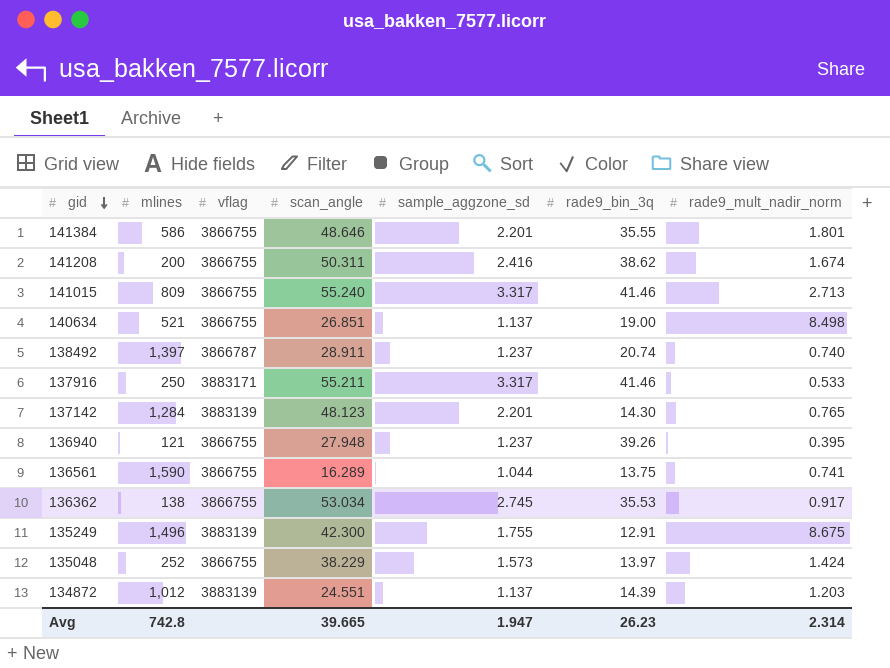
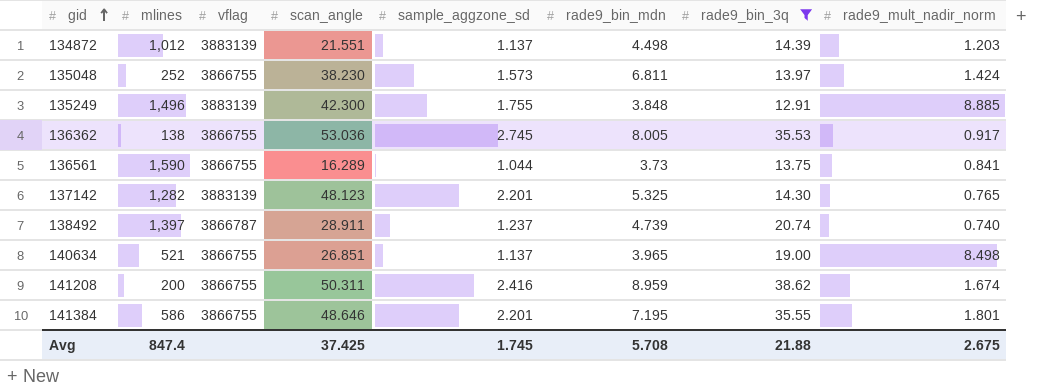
filter: none -> rade9_bin_3q <= 38.62
row order: gid descending -> gid ascending
column rade9_bin_mdn | position: none -> 6
134872 | scan_angle: 24.551 -> 21.551
135048 | scan_angle: 38.229 -> 38.230
135249 | rade9_mult_nadir_norm: 8.675 -> 8.885
136362 | scan_angle: 53.034 -> 53.036
136561 | rade9_mult_nadir_norm: 0.741 -> 0.841
137142 | mlines: 1,284 -> 1,282
Avg | mlines: 742.8 -> 847.4
Avg | scan_angle: 39.665 -> 37.425
Avg | sample_aggzone_sd: 1.947 -> 1.745
Avg | rade9_bin_3q: 26.23 -> 21.88
Avg | rade9_mult_nadir_norm: 2.314 -> 2.675

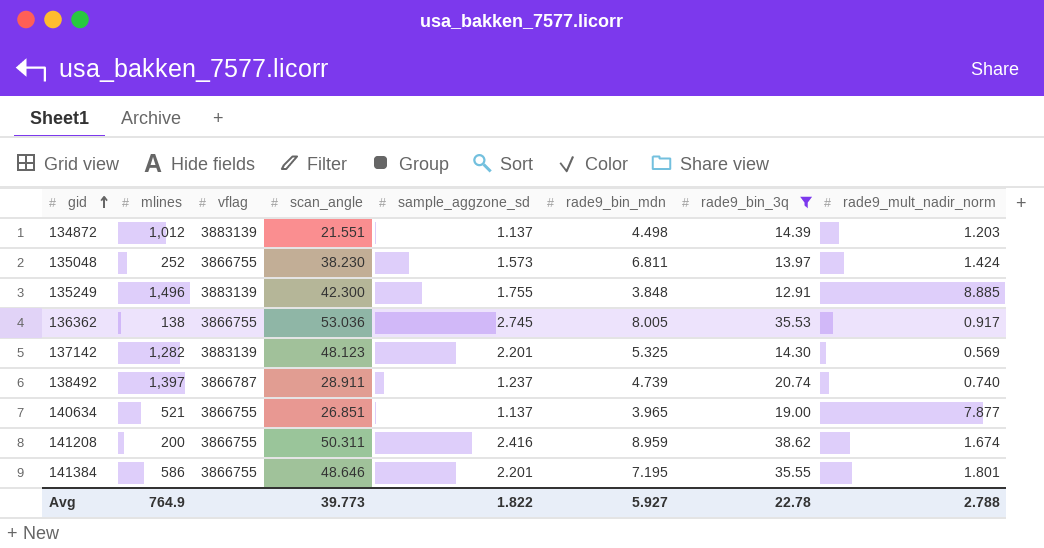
row 136561: 1,590 | 3866755 | 16.289 | 1.044 | 3.73 | 13.75 | 0.841 -> none
137142 | rade9_mult_nadir_norm: 0.765 -> 0.569
140634 | rade9_mult_nadir_norm: 8.498 -> 7.877
Avg | mlines: 847.4 -> 764.9
Avg | scan_angle: 37.425 -> 39.773
Avg | sample_aggzone_sd: 1.745 -> 1.822
Avg | rade9_bin_mdn: 5.708 -> 5.927
Avg | rade9_bin_3q: 21.88 -> 22.78
Avg | rade9_mult_nadir_norm: 2.675 -> 2.788

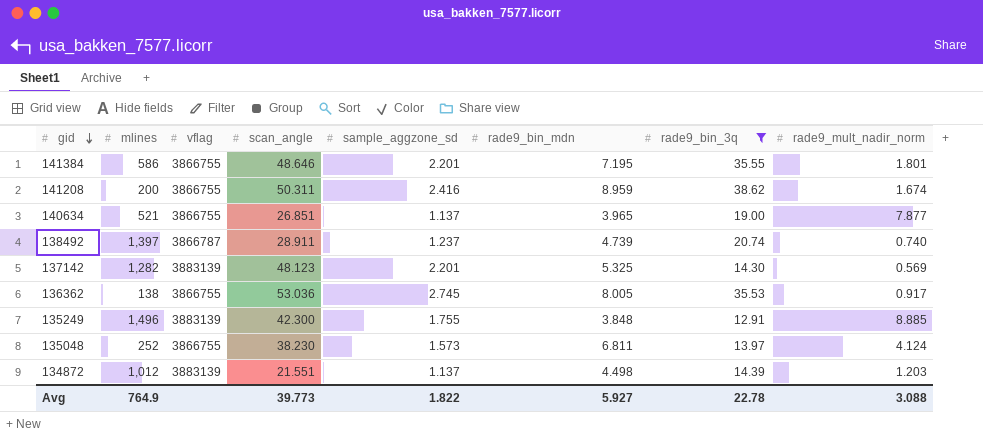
row order: gid ascending -> gid descending
135048 | rade9_mult_nadir_norm: 1.424 -> 4.124
Avg | rade9_mult_nadir_norm: 2.788 -> 3.088

